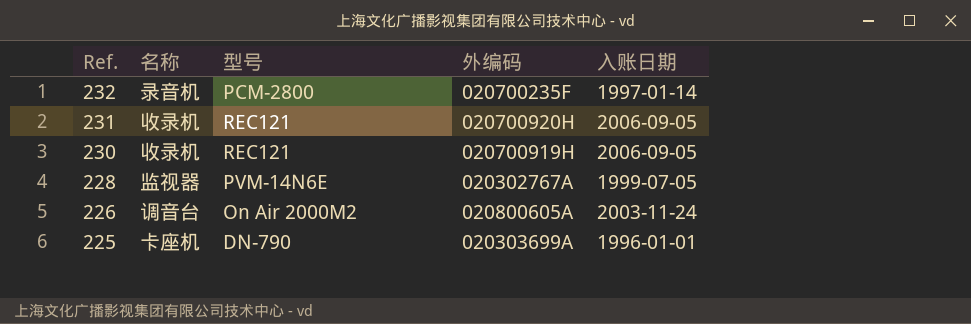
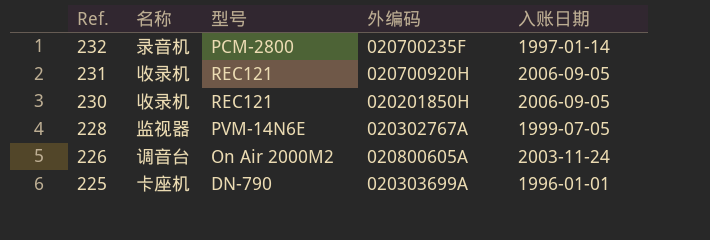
230 | 外编码: 020700919H -> 020201850H

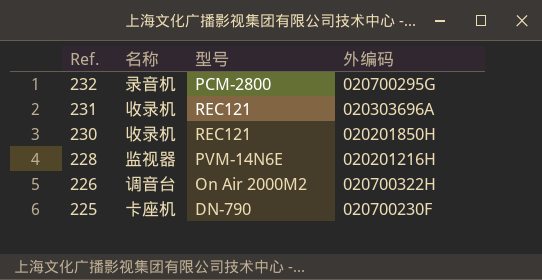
column 入账日期 | position: 5 -> none
232 | 外编码: 020700235F -> 020700295G
231 | 外编码: 020700920H -> 020303696A
228 | 外编码: 020302767A -> 020201216H
226 | 外编码: 020800605A -> 020700322H
225 | 外编码: 020303699A -> 020700230F

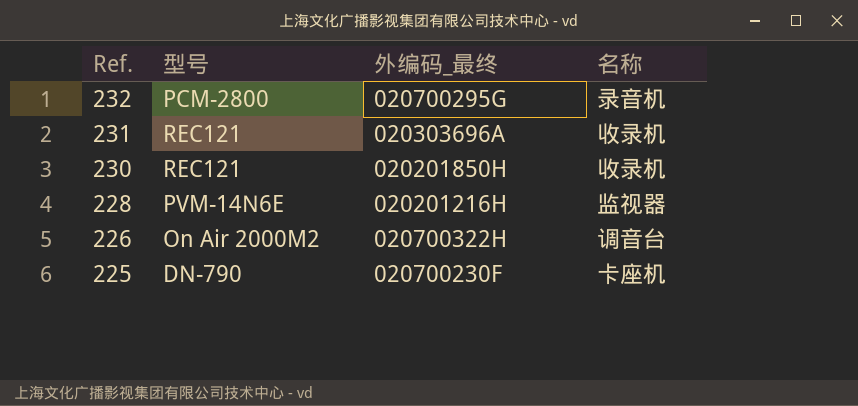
column name: 外编码 -> 外编码_最终
column 名称 | position: 2 -> 4

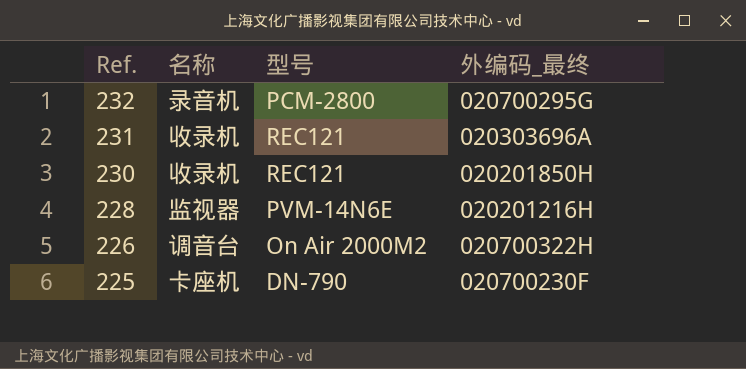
column 名称 | position: 4 -> 2

